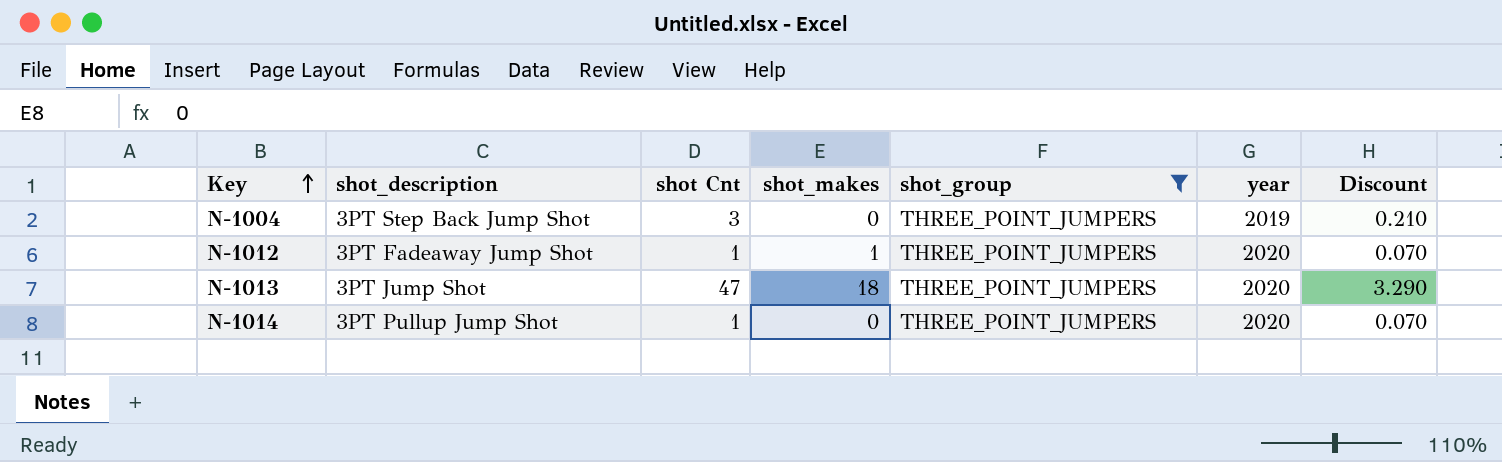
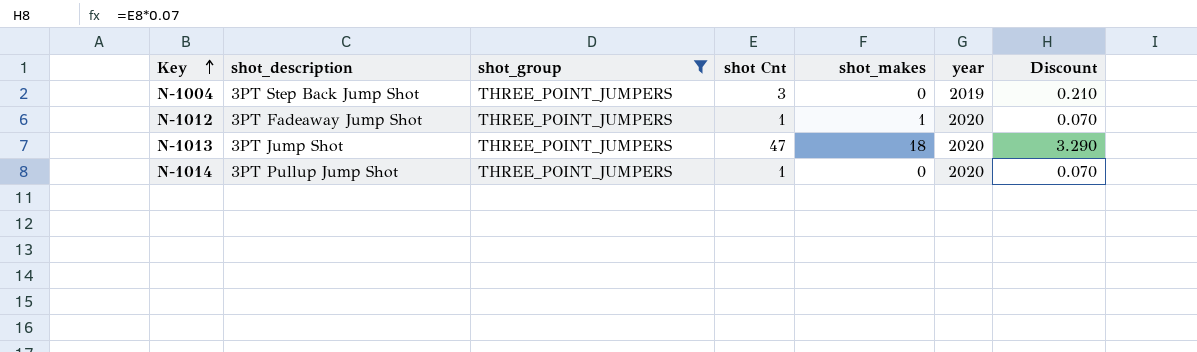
column shot_group | position: 5 -> 3

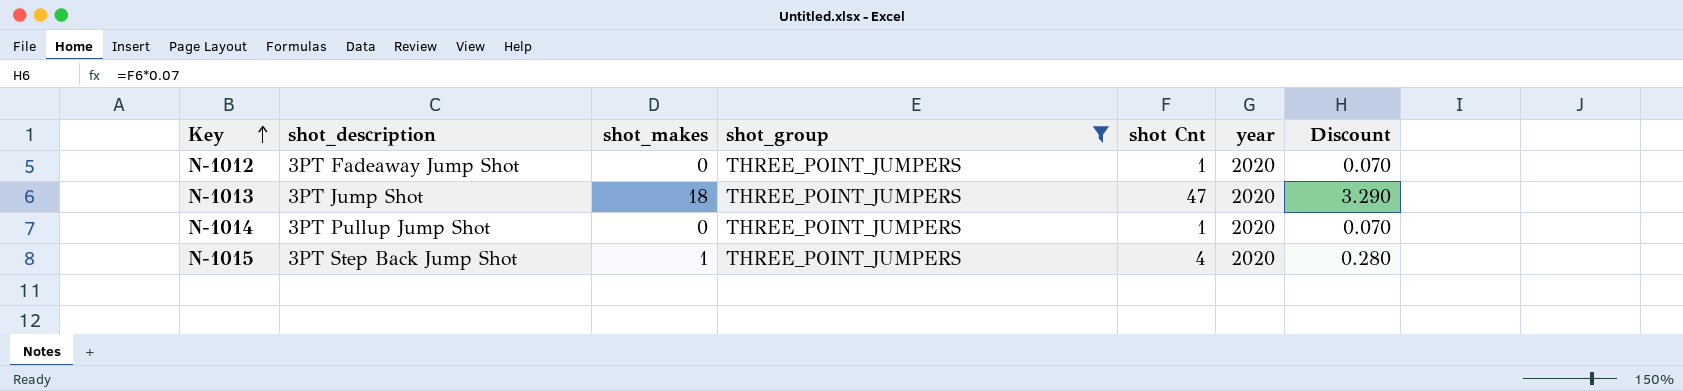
column shot_makes | position: 5 -> 3
row N-1004: 3PT Step Back Jump Shot | THREE_POINT_JUMPERS | 3 | 0 | 2019 | 0.210 -> none
N-1012 | shot_makes: 1 -> 0
row N-1015: none -> 3PT Step Back Jump Shot | 1 | THREE_POINT_JUMPERS | 4 | 2020 | 0.280

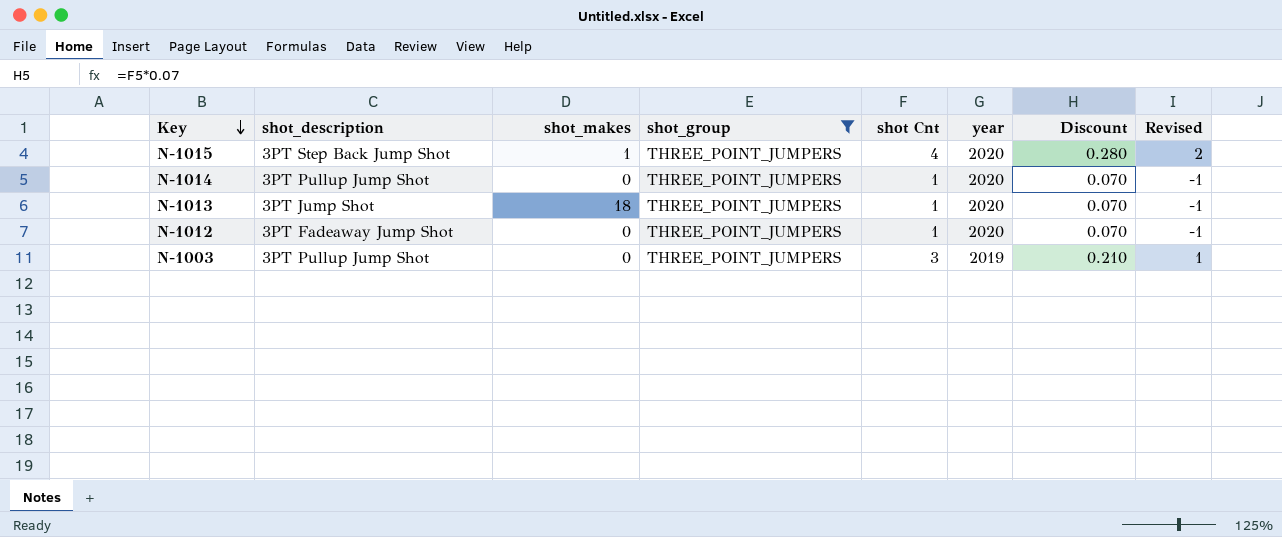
row order: Key ascending -> Key descending
column Revised | formula: none -> [shot Cnt] - 2
N-1013 | shot Cnt: 47 -> 1
N-1013 | Discount: 3.290 -> 0.070
row N-1003: none -> 3PT Pullup Jump Shot | 0 | THREE_POINT_JUMPERS | 3 | 2019 | 0.210 | 1

